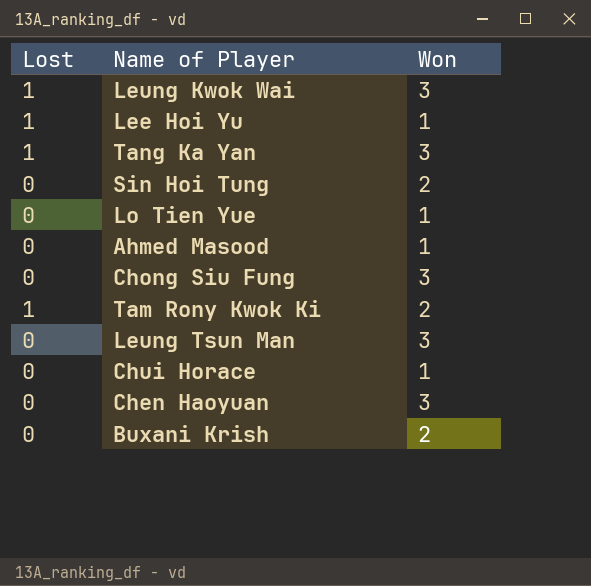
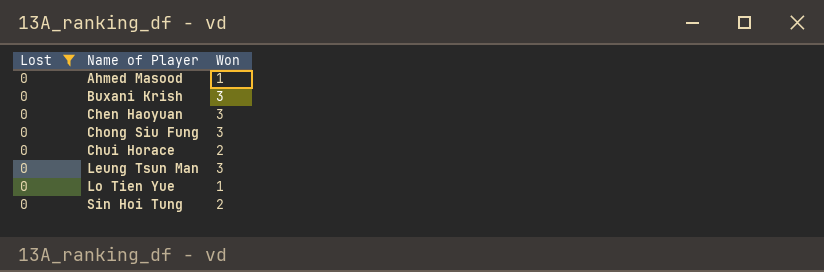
filter: none -> Lost = 0
row order: none -> Name of Player ascending
Buxani Krish | Won: 2 -> 3
Chui Horace | Won: 1 -> 2

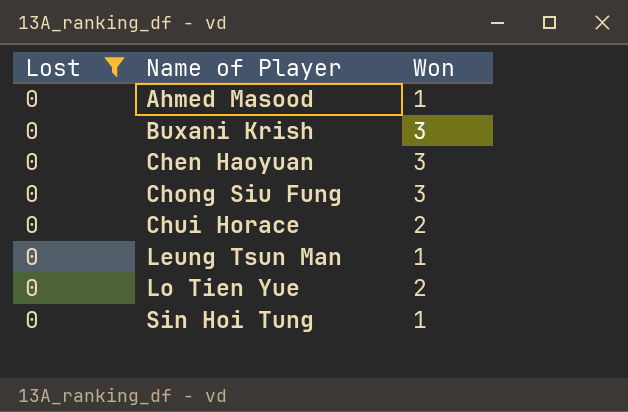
Leung Tsun Man | Won: 3 -> 1
Lo Tien Yue | Won: 1 -> 2
Sin Hoi Tung | Won: 2 -> 1

